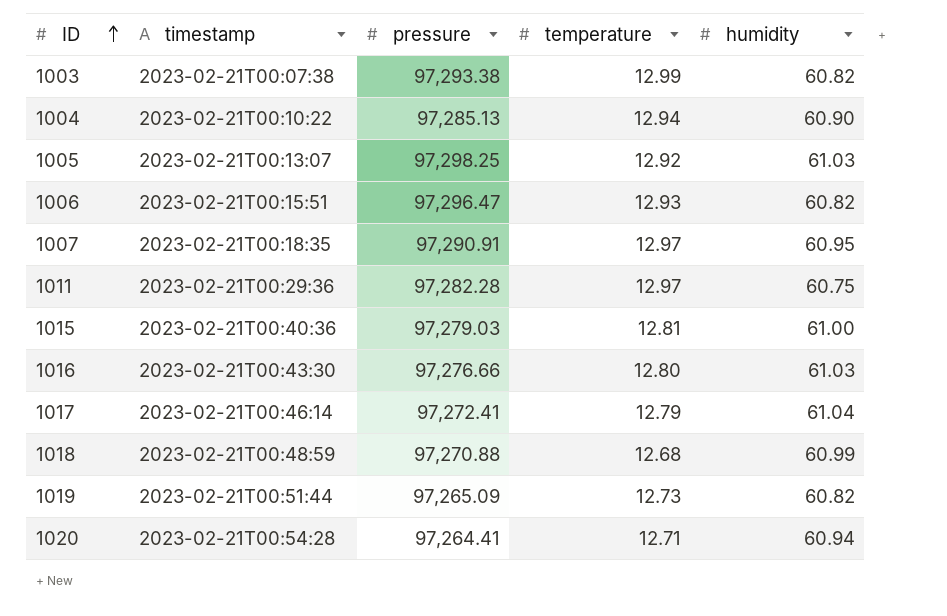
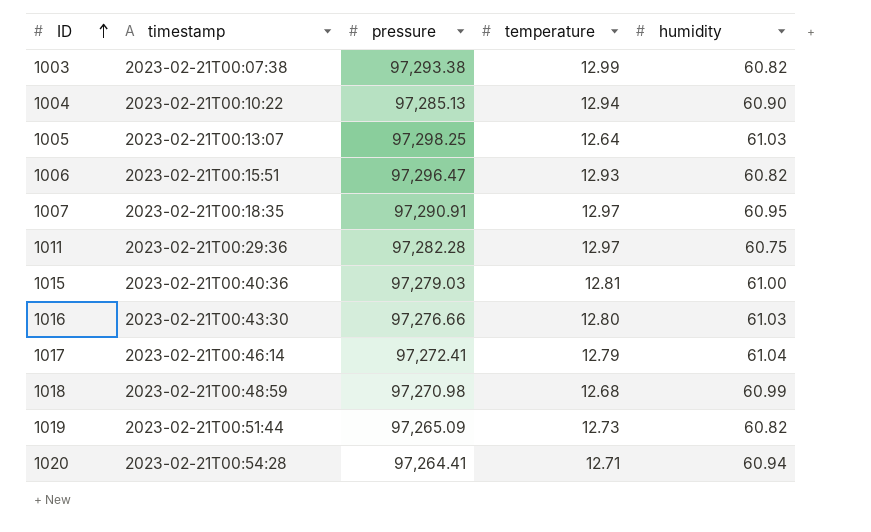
1005 | temperature: 12.92 -> 12.64
1018 | pressure: 97,270.88 -> 97,270.98

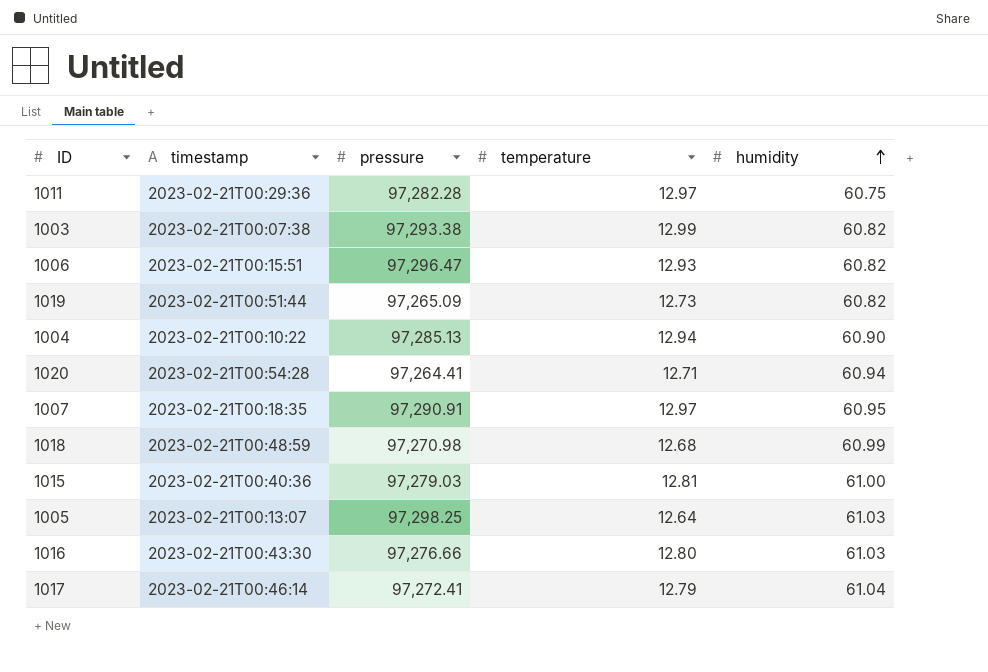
row order: ID ascending -> humidity ascending

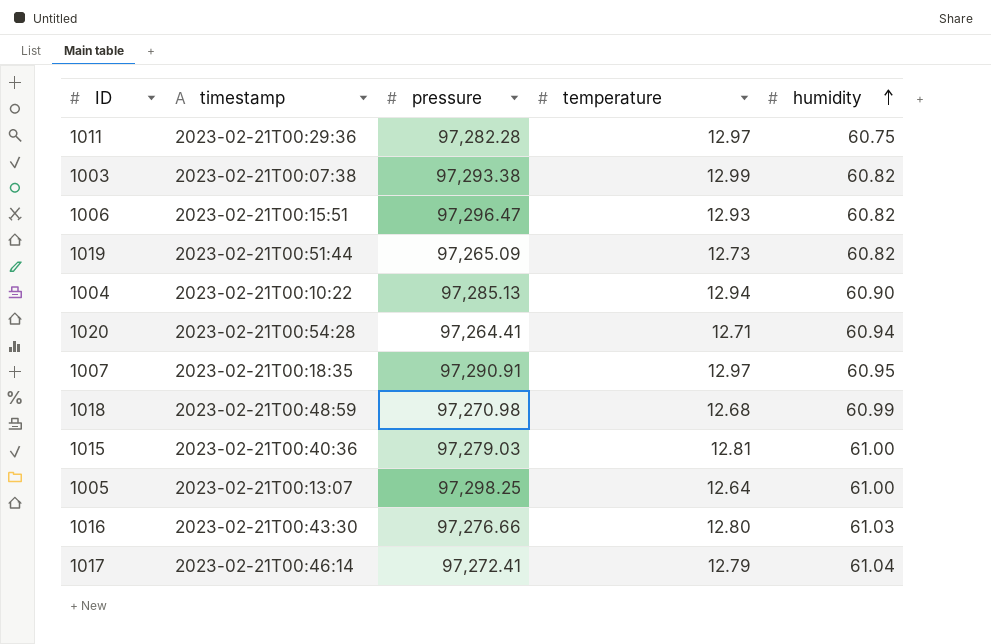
1005 | humidity: 61.03 -> 61.00

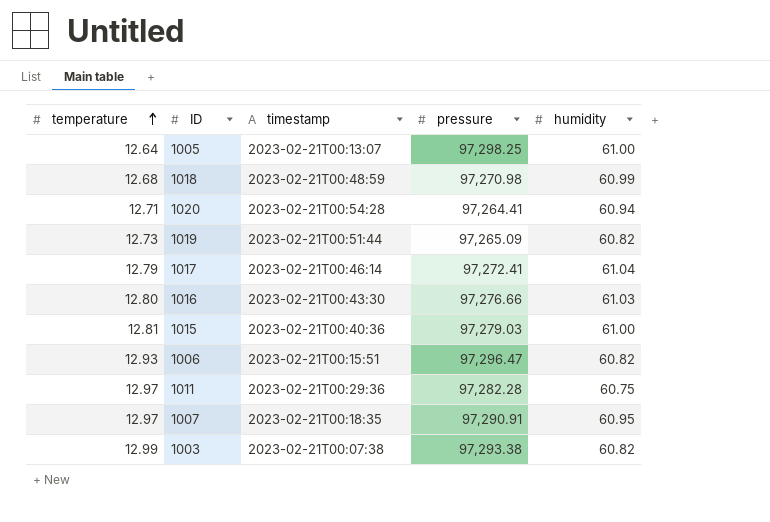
row order: humidity ascending -> temperature ascending
column temperature | position: 4 -> 1
row 1004: 2023-02-21T00:10:22 | 97,285.13 | 12.94 | 60.90 -> none

